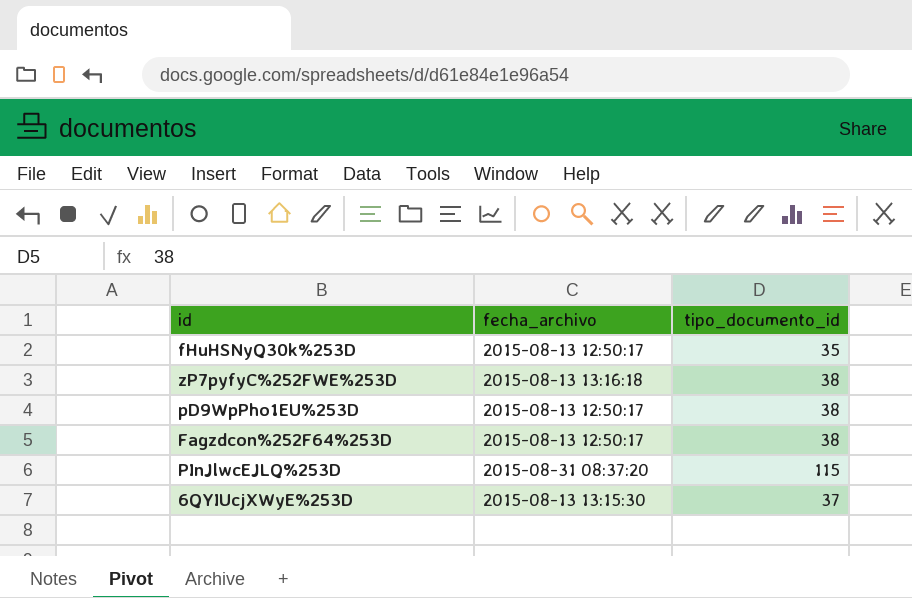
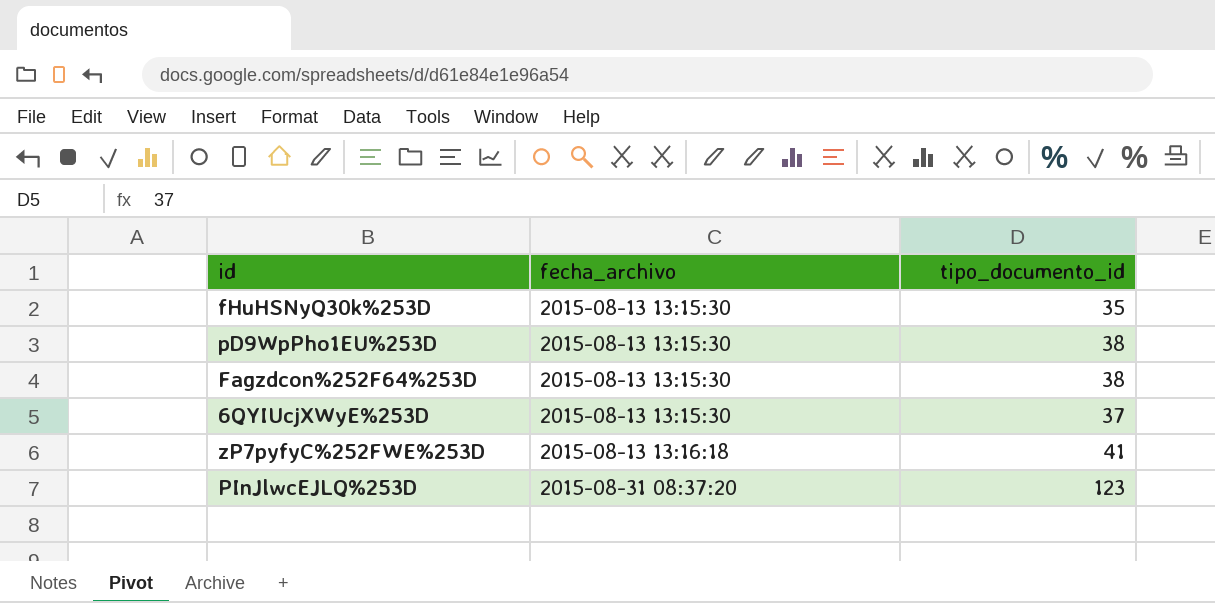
row order: none -> fecha_archivo ascending
fHuHSNyQ30k%253D | fecha_archivo: 2015-08-13 12:50:17 -> 2015-08-13 13:15:30
pD9WpPho1EU%253D | fecha_archivo: 2015-08-13 12:50:17 -> 2015-08-13 13:15:30
Fagzdcon%252F64%253D | fecha_archivo: 2015-08-13 12:50:17 -> 2015-08-13 13:15:30
zP7pyfyC%252FWE%253D | tipo_documento_id: 38 -> 41
PInJlwcEJLQ%253D | tipo_documento_id: 115 -> 123

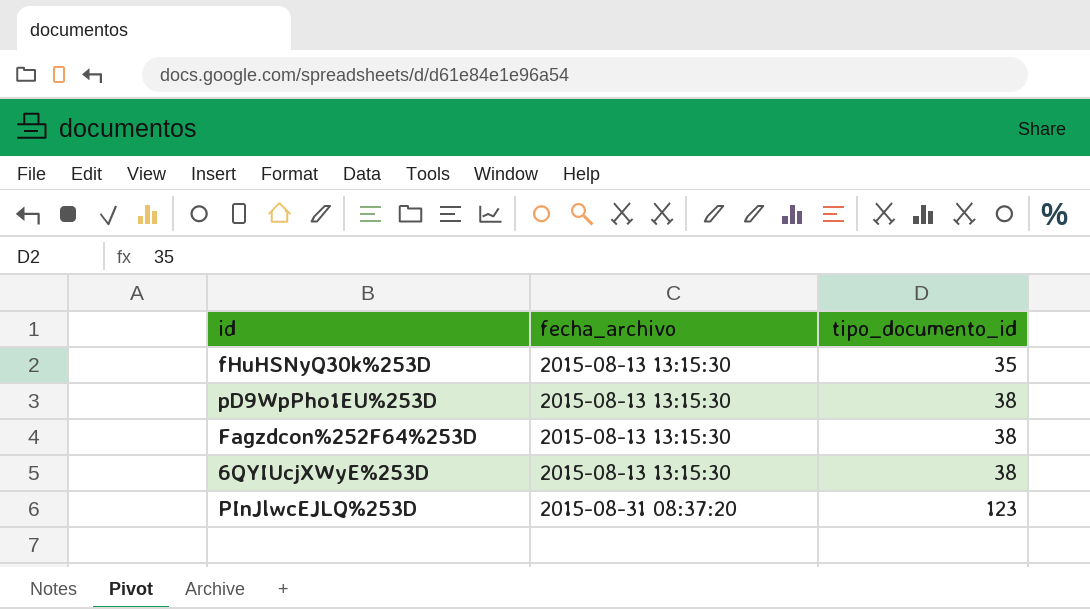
row zP7pyfyC%252FWE%253D: 2015-08-13 13:16:18 | 41 -> none
6QYIUcjXWyE%253D | tipo_documento_id: 37 -> 38

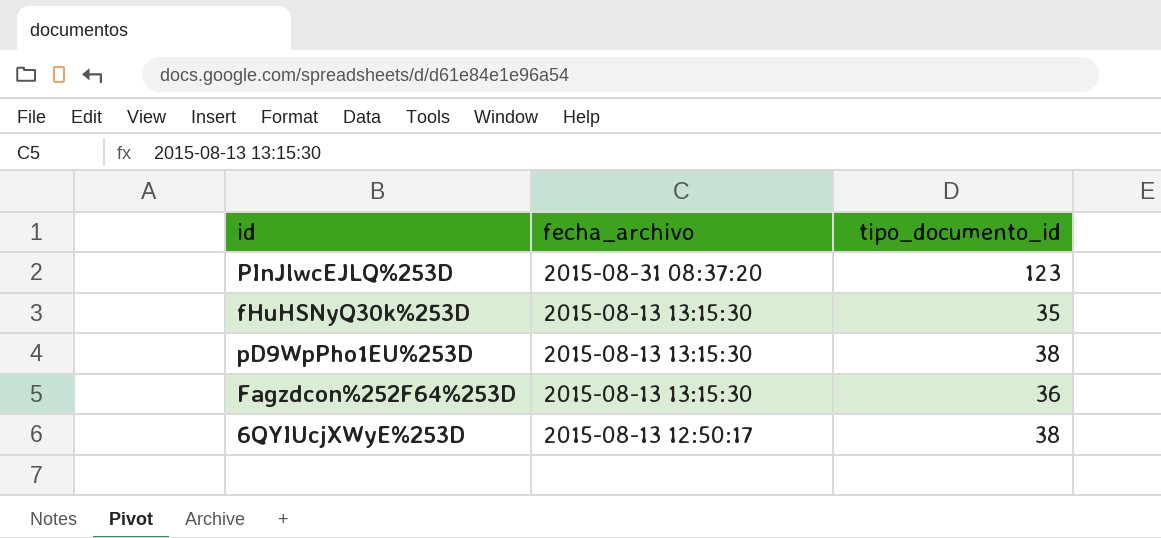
row order: fecha_archivo ascending -> fecha_archivo descending
Fagzdcon%252F64%253D | tipo_documento_id: 38 -> 36
6QYIUcjXWyE%253D | fecha_archivo: 2015-08-13 13:15:30 -> 2015-08-13 12:50:17

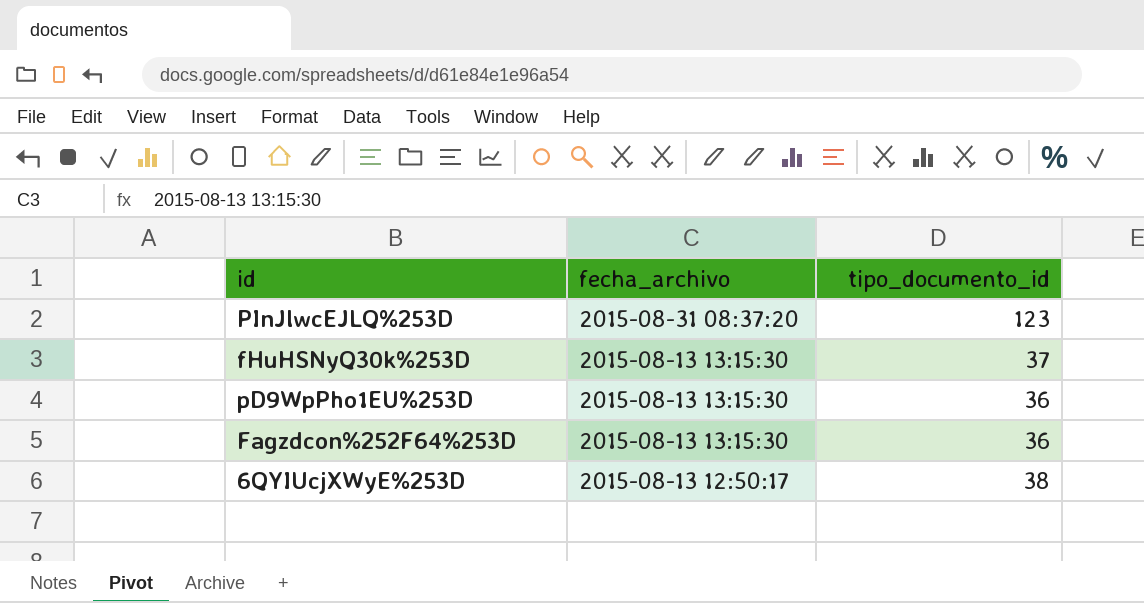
fHuHSNyQ30k%253D | tipo_documento_id: 35 -> 37
pD9WpPho1EU%253D | tipo_documento_id: 38 -> 36

